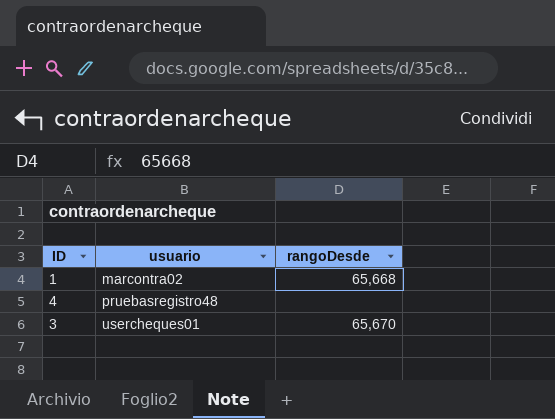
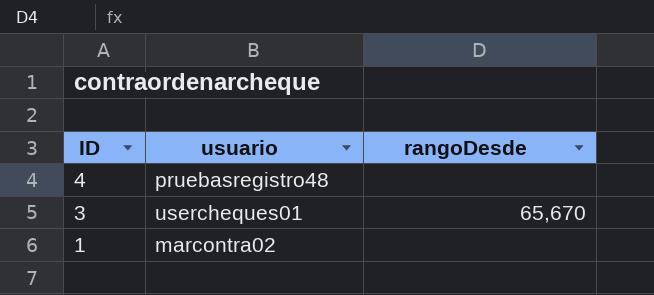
row order: usuario ascending -> ID descending
1 | rangoDesde: 65,668 -> none

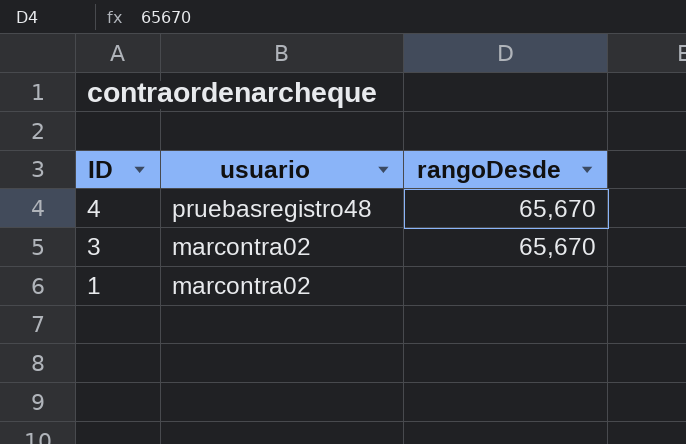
4 | rangoDesde: none -> 65,670
3 | usuario: usercheques01 -> marcontra02

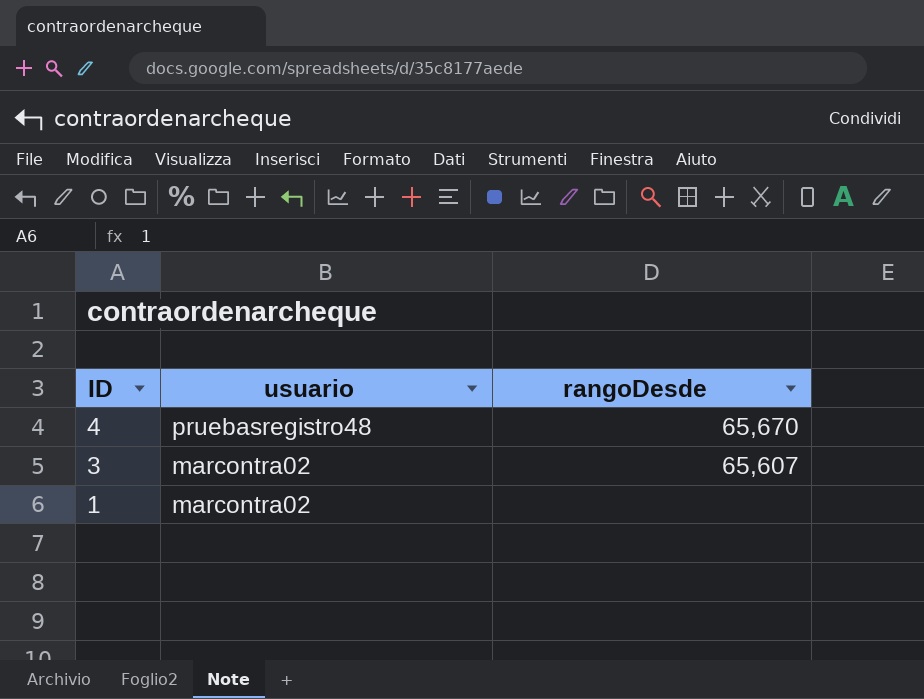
3 | rangoDesde: 65,670 -> 65,607

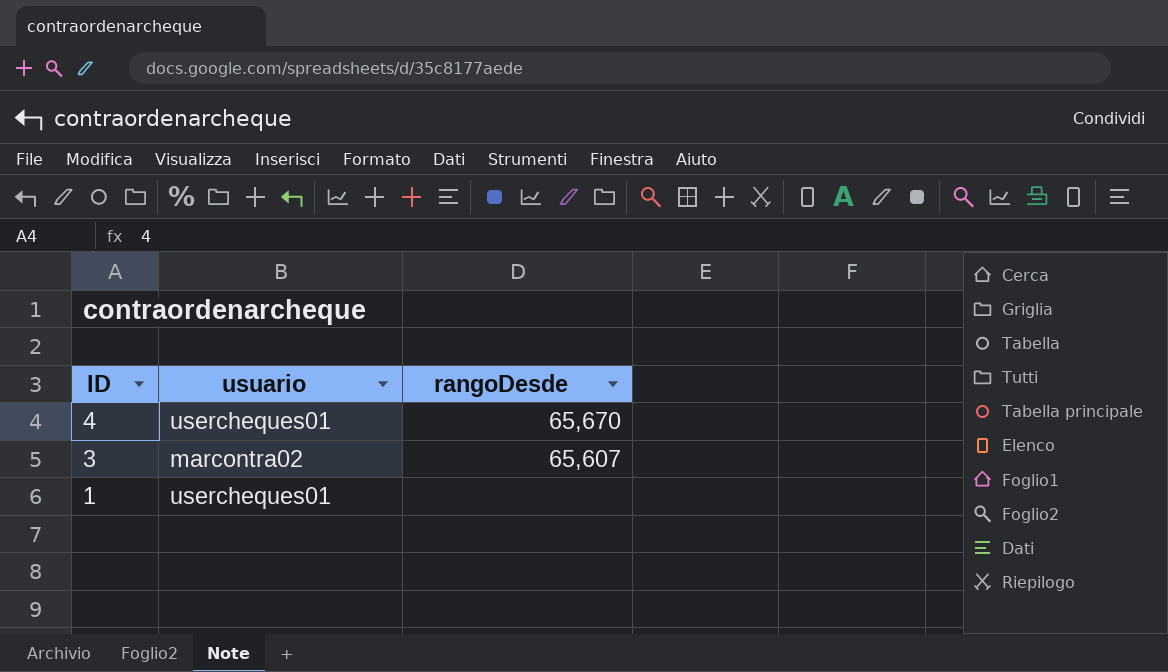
4 | usuario: pruebasregistro48 -> usercheques01
1 | usuario: marcontra02 -> usercheques01

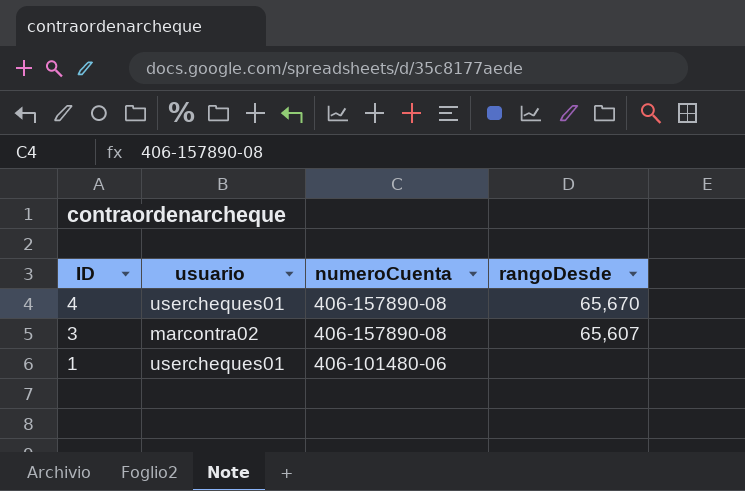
column numeroCuenta | position: none -> 3

